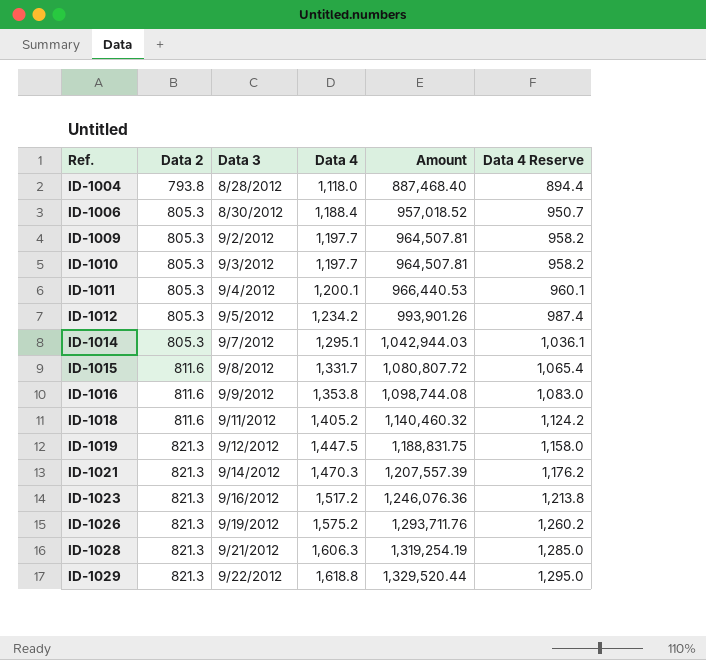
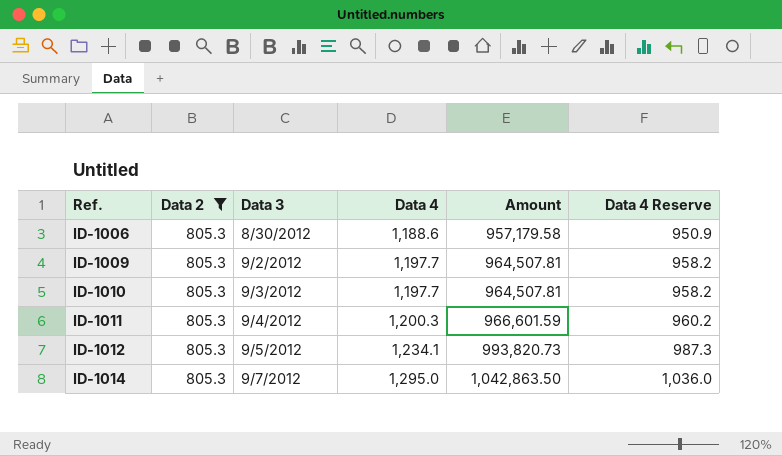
filter: none -> Data 2 = 805.3
ID-1006 | Data 4: 1,188.4 -> 1,188.6
ID-1006 | Amount: 957,018.52 -> 957,179.58
ID-1006 | Data 4 Reserve: 950.7 -> 950.9
ID-1011 | Data 4: 1,200.1 -> 1,200.3
ID-1011 | Amount: 966,440.53 -> 966,601.59
ID-1011 | Data 4 Reserve: 960.1 -> 960.2
ID-1012 | Data 4: 1,234.2 -> 1,234.1
ID-1012 | Amount: 993,901.26 -> 993,820.73
ID-1012 | Data 4 Reserve: 987.4 -> 987.3
ID-1014 | Data 4: 1,295.1 -> 1,295.0
ID-1014 | Amount: 1,042,944.03 -> 1,042,863.50
ID-1014 | Data 4 Reserve: 1,036.1 -> 1,036.0

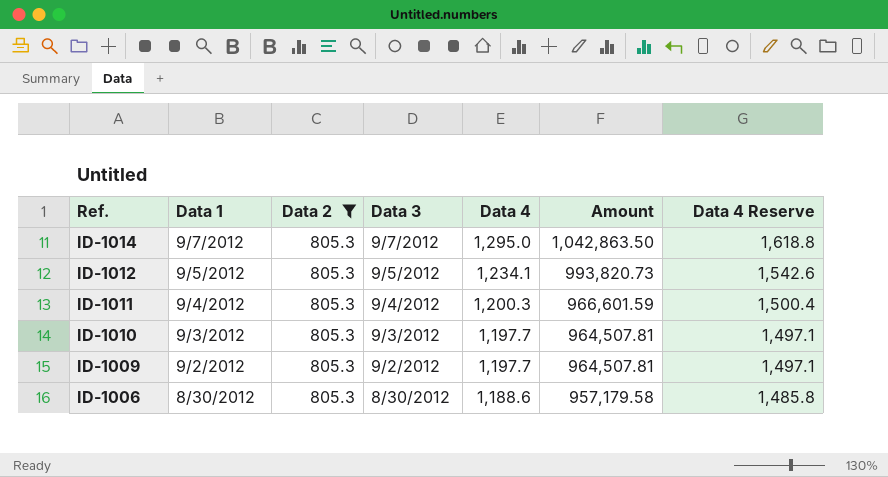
row order: Ref. ascending -> Ref. descending
column Data 1 | position: none -> 2
column Data 4 Reserve | formula: [Data 4] * 0.8 -> [Data 4] * 1.25

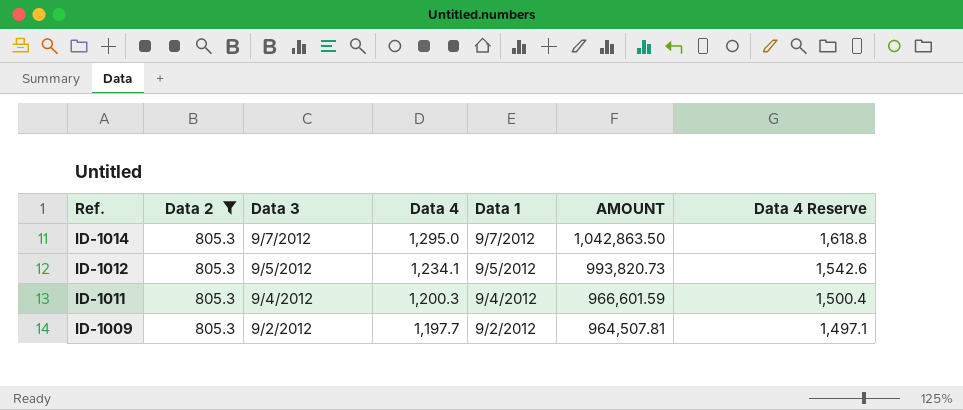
column Data 1 | position: 2 -> 5
column name: Amount -> AMOUNT
row ID-1010: 9/3/2012 | 805.3 | 9/3/2012 | 1,197.7 | 964,507.81 | 1,497.1 -> none
row ID-1006: 8/30/2012 | 805.3 | 8/30/2012 | 1,188.6 | 957,179.58 | 1,485.8 -> none

